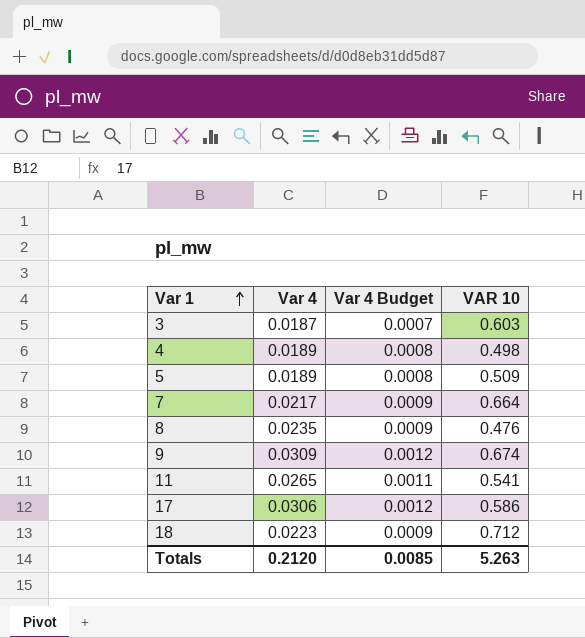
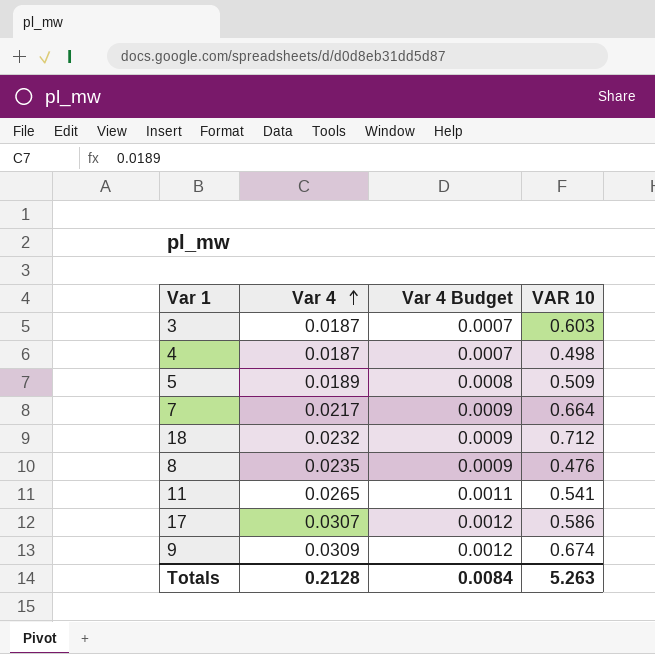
row order: Var 1 ascending -> Var 4 ascending
4 | Var 4: 0.0189 -> 0.0187
4 | Var 4 Budget: 0.0008 -> 0.0007
18 | Var 4: 0.0223 -> 0.0232
17 | Var 4: 0.0306 -> 0.0307
Totals | Var 4: 0.2120 -> 0.2128
Totals | Var 4 Budget: 0.0085 -> 0.0084

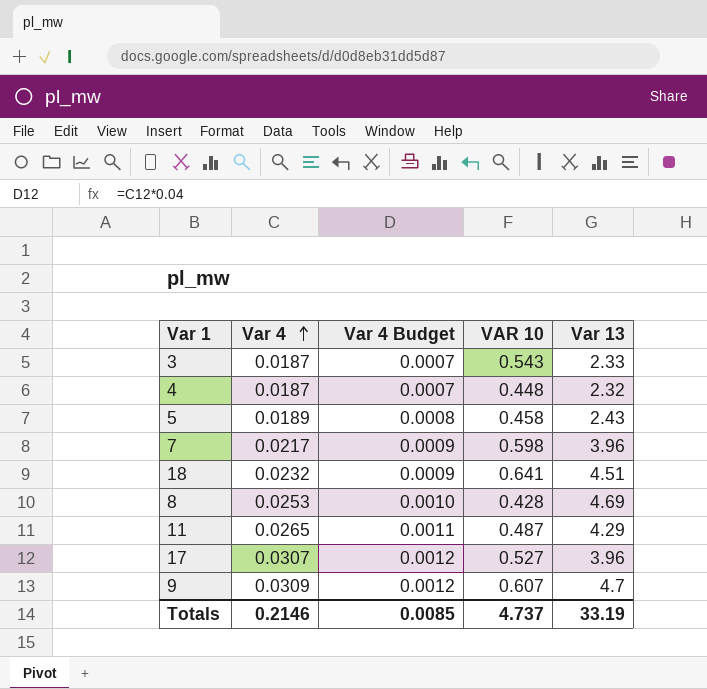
column Var 13 | position: none -> 5
3 | VAR 10: 0.603 -> 0.543
4 | VAR 10: 0.498 -> 0.448
5 | VAR 10: 0.509 -> 0.458
7 | VAR 10: 0.664 -> 0.598
18 | VAR 10: 0.712 -> 0.641
8 | Var 4: 0.0235 -> 0.0253
8 | Var 4 Budget: 0.0009 -> 0.0010
8 | VAR 10: 0.476 -> 0.428
11 | VAR 10: 0.541 -> 0.487
17 | VAR 10: 0.586 -> 0.527
9 | VAR 10: 0.674 -> 0.607
Totals | Var 4: 0.2128 -> 0.2146
Totals | Var 4 Budget: 0.0084 -> 0.0085
Totals | VAR 10: 5.263 -> 4.737

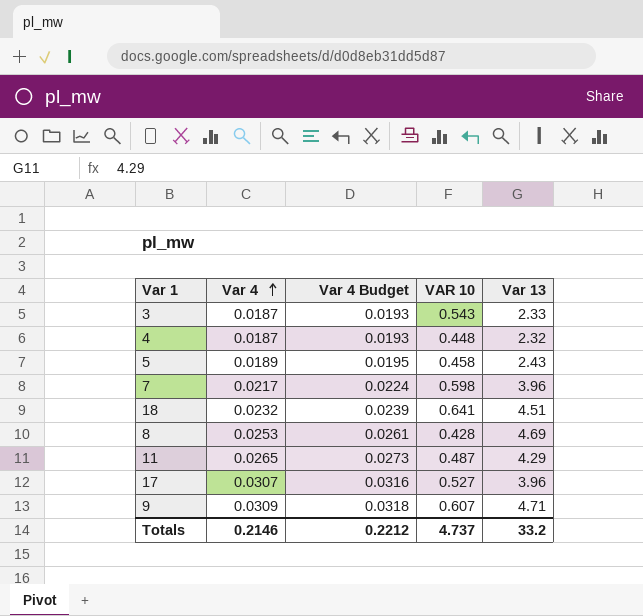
column Var 4 Budget | formula: [Var 4] * 0.04 -> [Var 4] * 1.03
9 | Var 13: 4.7 -> 4.71
Totals | Var 4 Budget: 0.0085 -> 0.2212
Totals | Var 13: 33.19 -> 33.2

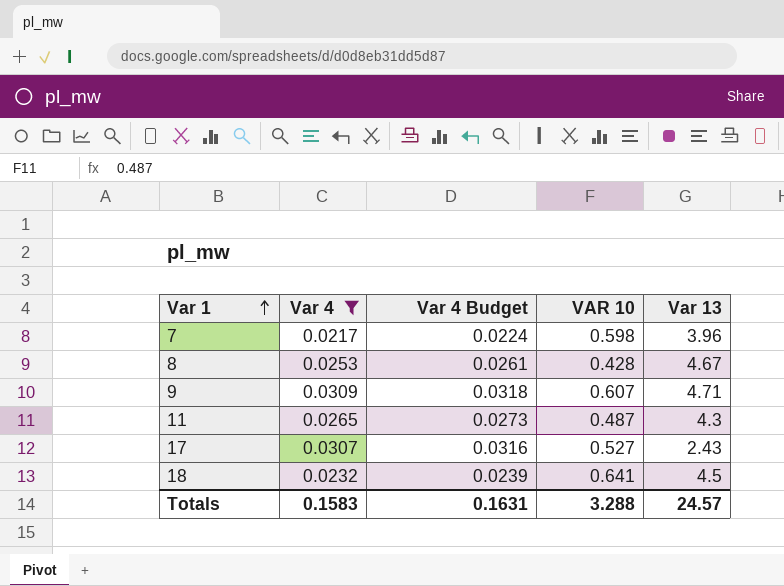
filter: none -> Var 4 >= 0.0217
row order: Var 4 ascending -> Var 1 ascending
8 | Var 13: 4.69 -> 4.67
11 | Var 13: 4.29 -> 4.3
17 | Var 13: 3.96 -> 2.43
18 | Var 13: 4.51 -> 4.5
Totals | Var 4: 0.2146 -> 0.1583
Totals | Var 4 Budget: 0.2212 -> 0.1631
Totals | VAR 10: 4.737 -> 3.288
Totals | Var 13: 33.2 -> 24.57

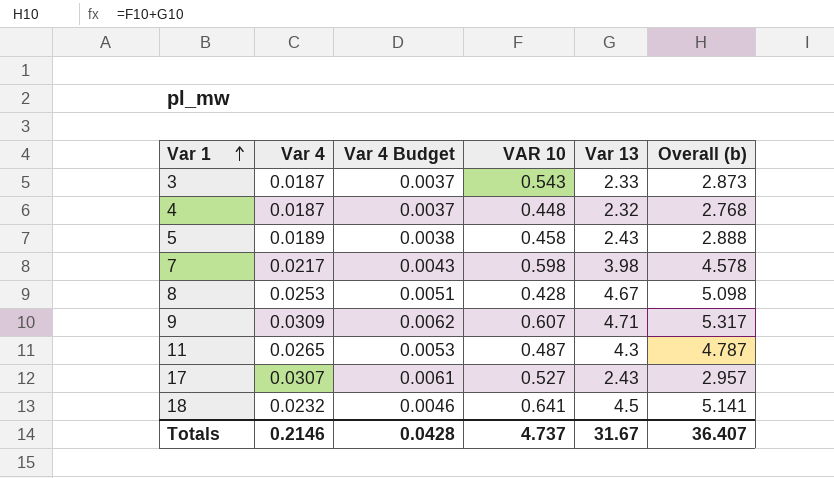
filter: Var 4 >= 0.0217 -> none
column Var 4 Budget | formula: [Var 4] * 1.03 -> [Var 4] * 0.2
column Overall (b) | formula: none -> [VAR 10] + [Var 13]
7 | Var 13: 3.96 -> 3.98
Totals | Var 4: 0.1583 -> 0.2146
Totals | Var 4 Budget: 0.1631 -> 0.0428
Totals | VAR 10: 3.288 -> 4.737
Totals | Var 13: 24.57 -> 31.67

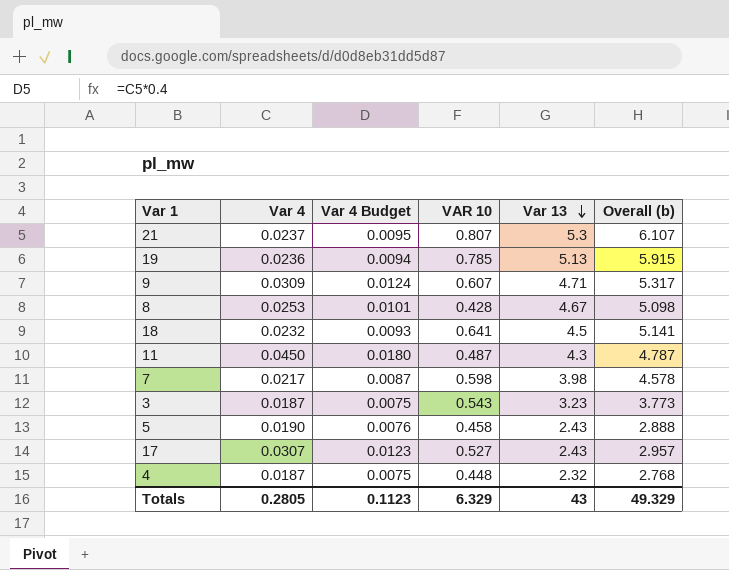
row order: Var 1 ascending -> Var 13 descending
column Var 4 Budget | formula: [Var 4] * 0.2 -> [Var 4] * 0.4
row 21: none -> 0.0237 | 0.0095 | 0.807 | 5.3 | 6.107
row 19: none -> 0.0236 | 0.0094 | 0.785 | 5.13 | 5.915
11 | Var 4: 0.0265 -> 0.0450
3 | Var 13: 2.33 -> 3.23
3 | Overall (b): 2.873 -> 3.773
5 | Var 4: 0.0189 -> 0.0190
Totals | Var 4: 0.2146 -> 0.2805
Totals | Var 4 Budget: 0.0428 -> 0.1123
Totals | VAR 10: 4.737 -> 6.329
Totals | Var 13: 31.67 -> 43
Totals | Overall (b): 36.407 -> 49.329

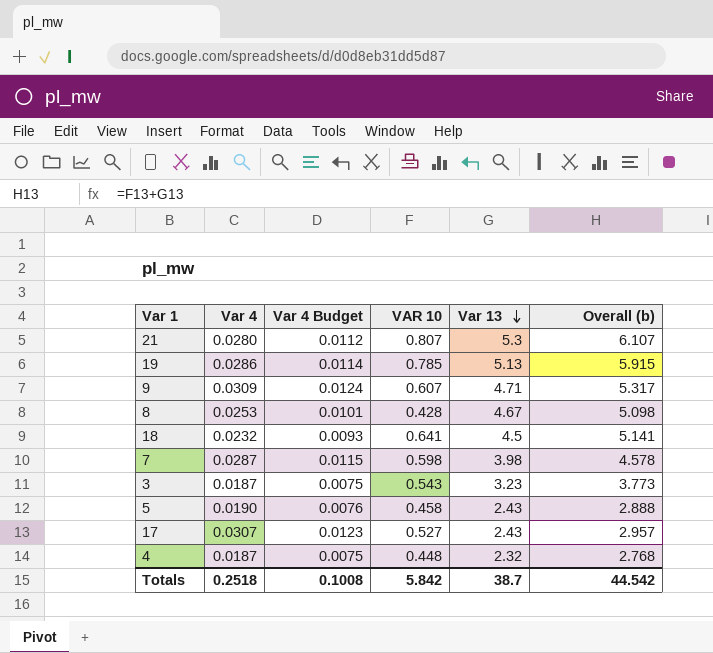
row 11: 0.0450 | 0.0180 | 0.487 | 4.3 | 4.787 -> none
21 | Var 4: 0.0237 -> 0.0280
21 | Var 4 Budget: 0.0095 -> 0.0112
19 | Var 4: 0.0236 -> 0.0286
19 | Var 4 Budget: 0.0094 -> 0.0114
7 | Var 4: 0.0217 -> 0.0287
7 | Var 4 Budget: 0.0087 -> 0.0115
Totals | Var 4: 0.2805 -> 0.2518
Totals | Var 4 Budget: 0.1123 -> 0.1008
Totals | VAR 10: 6.329 -> 5.842
Totals | Var 13: 43 -> 38.7
Totals | Overall (b): 49.329 -> 44.542

